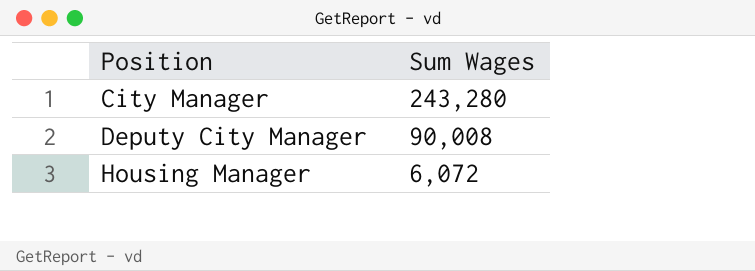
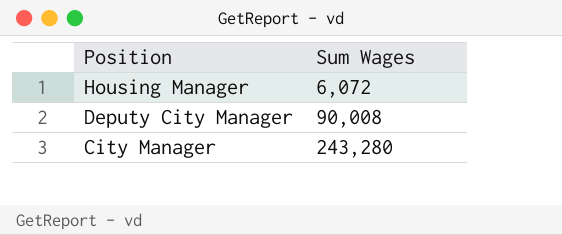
row order: Position ascending -> Position descending

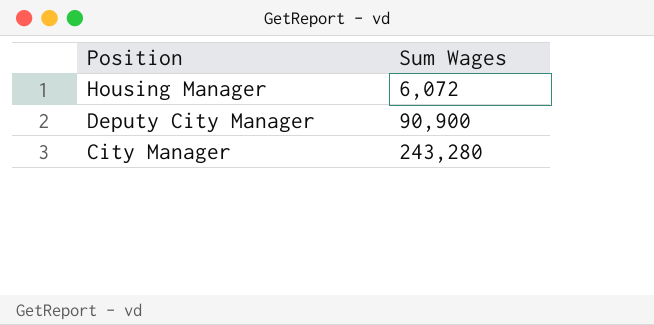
Deputy City Manager | Sum Wages: 90,008 -> 90,900

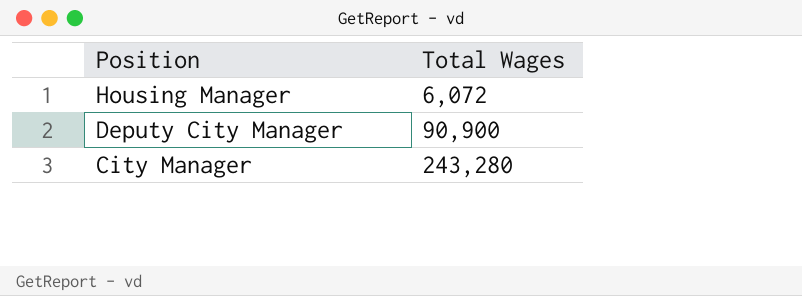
column name: Sum Wages -> Total Wages

